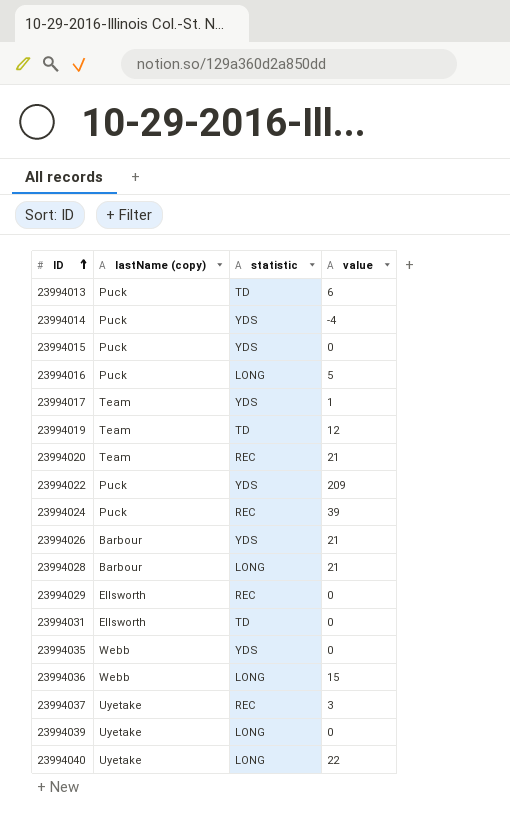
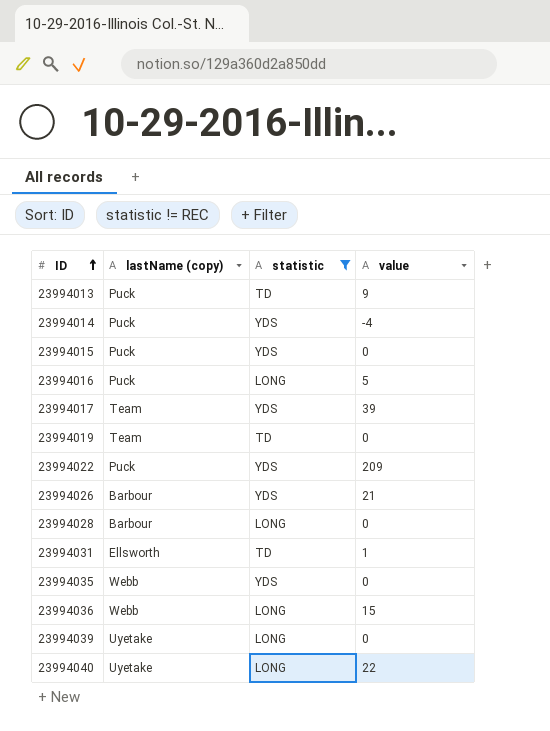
filter: none -> statistic != REC
23994013 | value: 6 -> 9
23994017 | value: 1 -> 39
23994019 | value: 12 -> 0
23994028 | value: 21 -> 0
23994031 | value: 0 -> 1

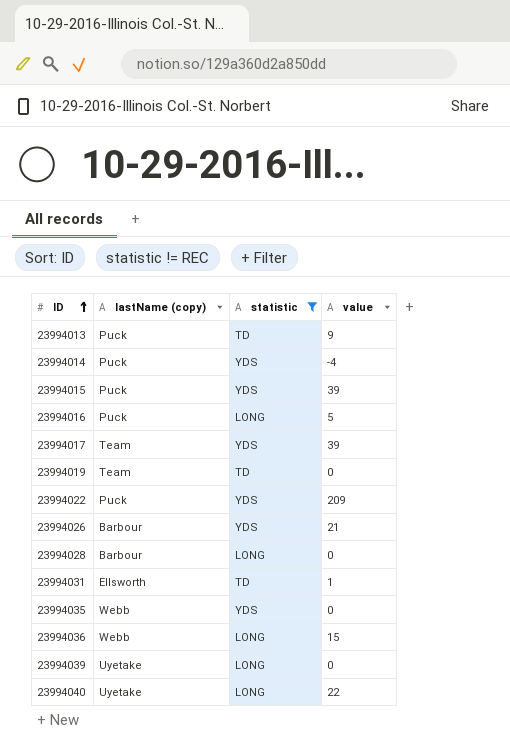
23994015 | value: 0 -> 39

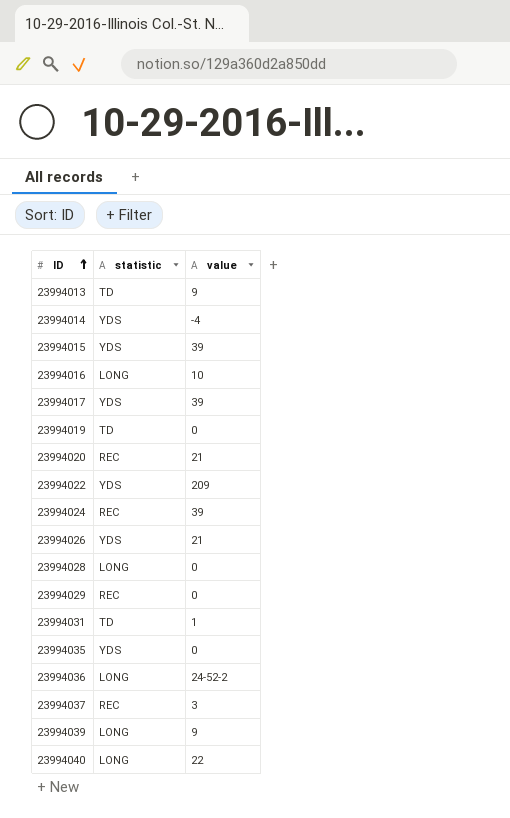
filter: statistic != REC -> none
column lastName (copy) | position: 2 -> none
23994016 | value: 5 -> 10
23994036 | value: 15 -> 24-52-2
23994039 | value: 0 -> 9

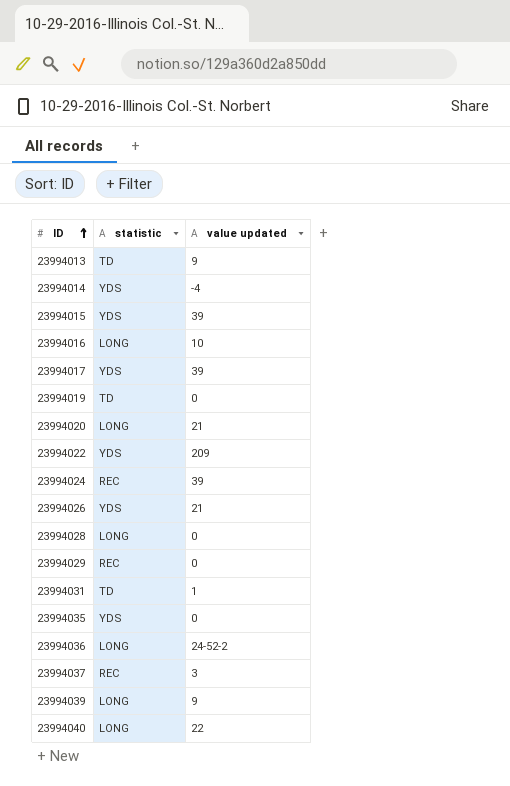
column name: value -> value updated
23994020 | statistic: REC -> LONG

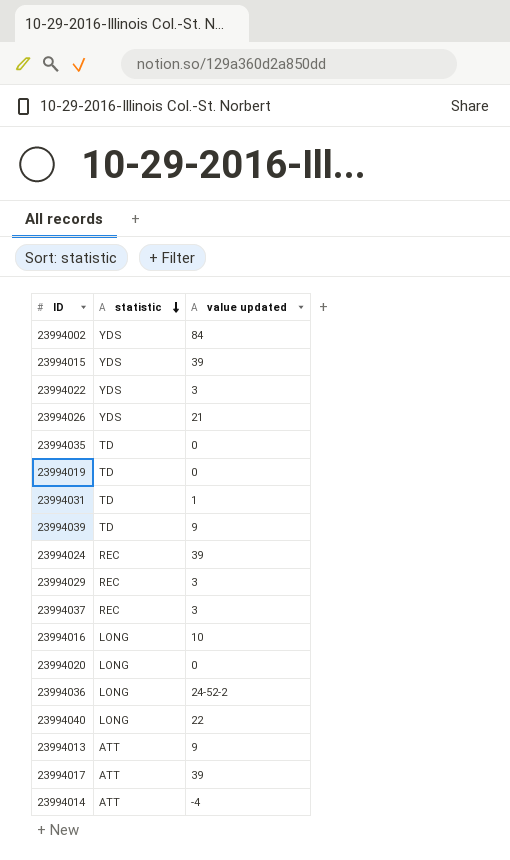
row order: ID ascending -> statistic descending
row 23994028: LONG | 0 -> none
row 23994002: none -> YDS | 84
23994022 | value updated: 209 -> 3
23994035 | statistic: YDS -> TD
23994039 | statistic: LONG -> TD
23994029 | value updated: 0 -> 3
23994020 | value updated: 21 -> 0
23994013 | statistic: TD -> ATT
23994017 | statistic: YDS -> ATT
23994014 | statistic: YDS -> ATT

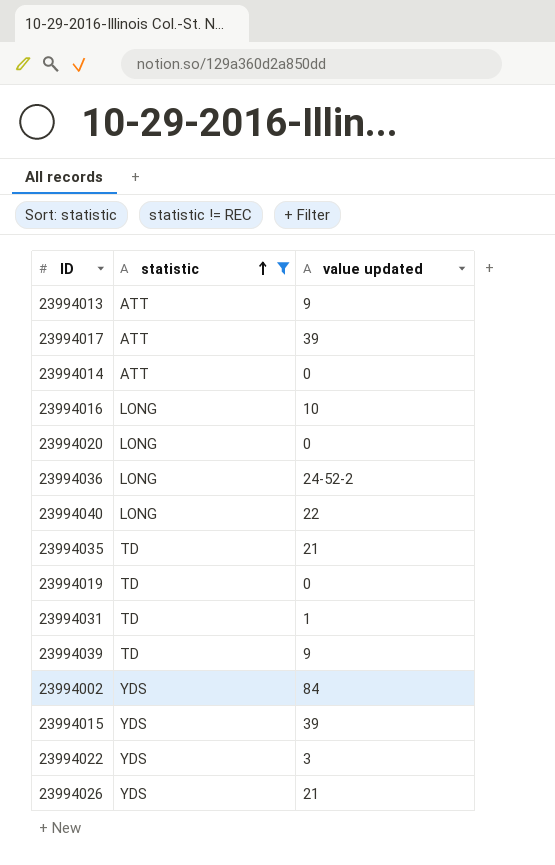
filter: none -> statistic != REC
row order: statistic descending -> statistic ascending
23994014 | value updated: -4 -> 0
23994035 | value updated: 0 -> 21

